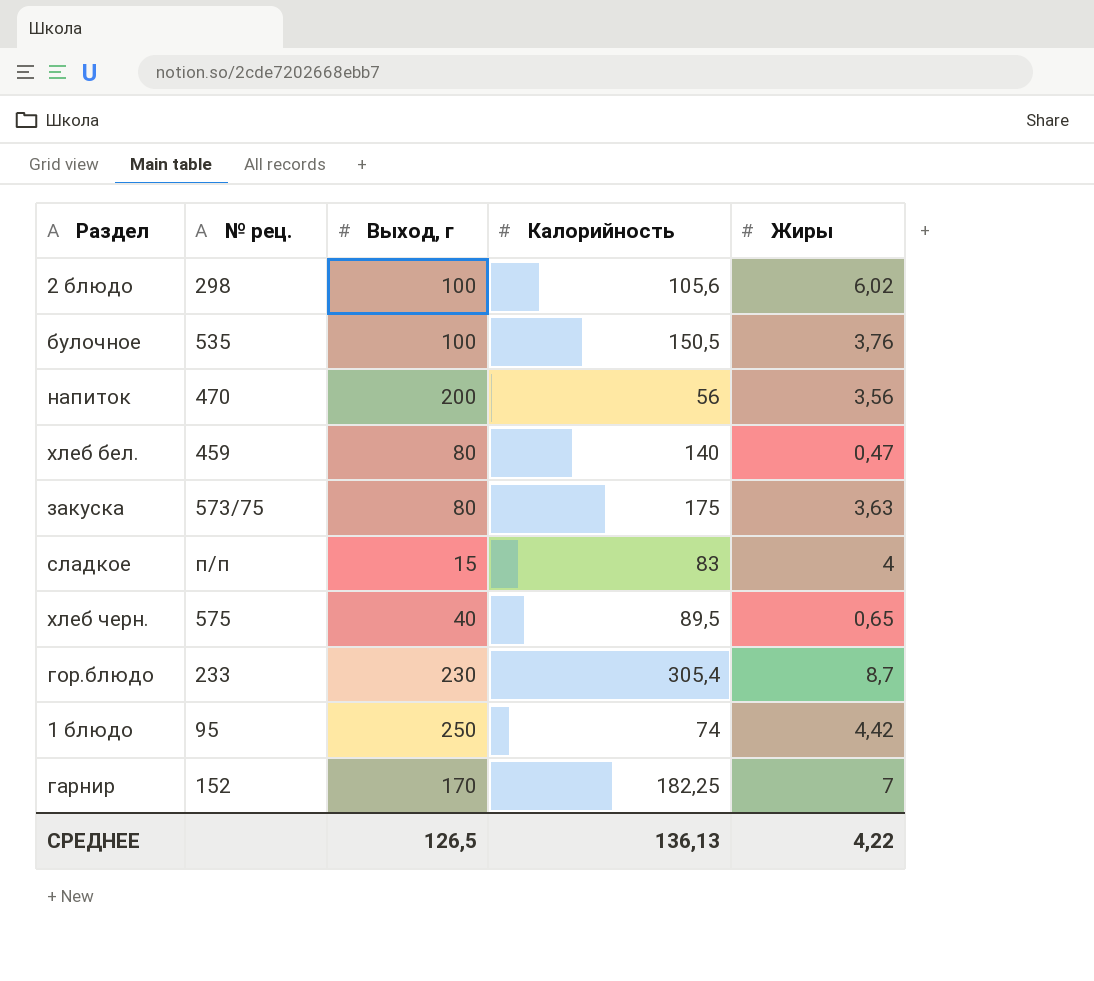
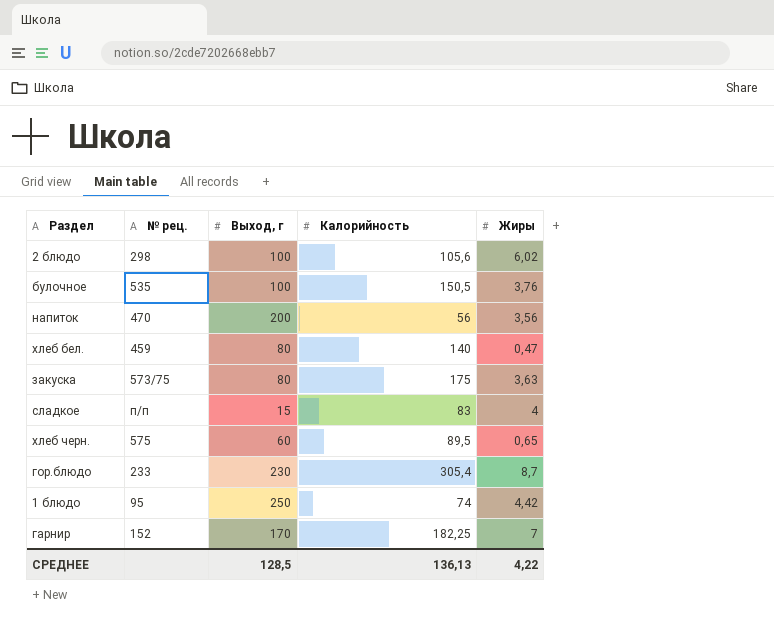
хлеб черн. | Выход, г: 40 -> 60
СРЕДНЕЕ | Выход, г: 126,5 -> 128,5

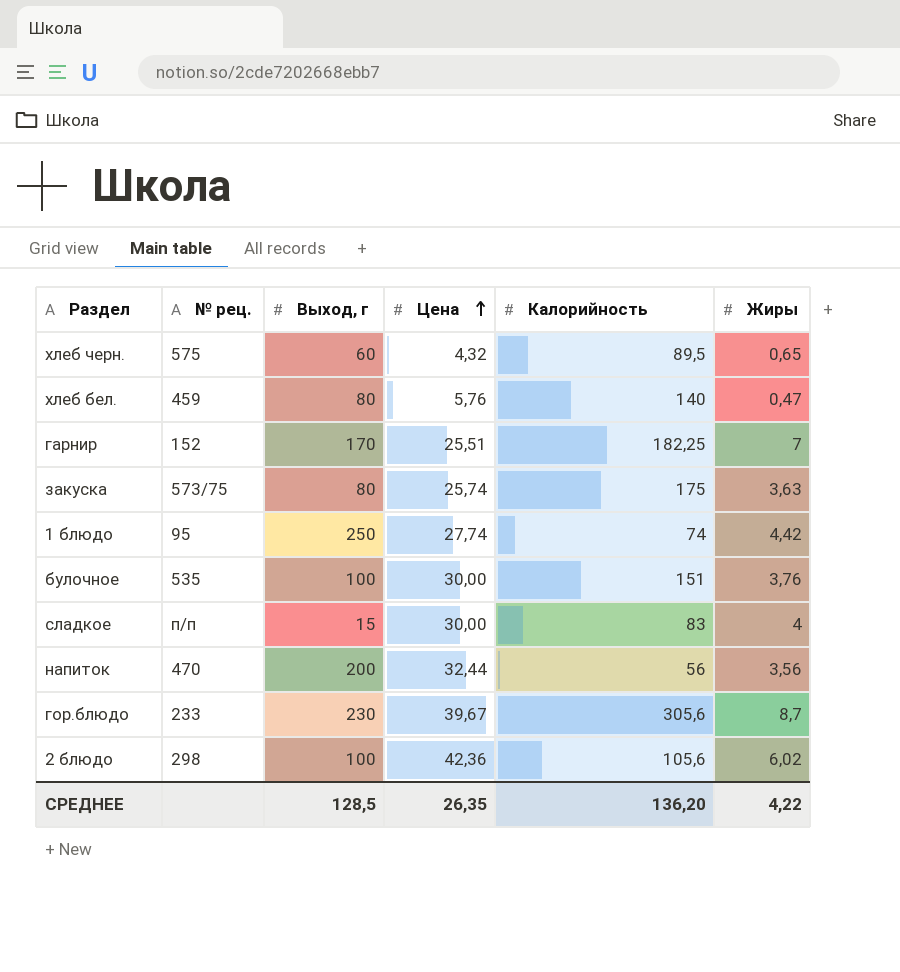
row order: none -> Цена ascending
column Цена | position: none -> 4
булочное | Калорийность: 150,5 -> 151
гор.блюдо | Калорийность: 305,4 -> 305,6
СРЕДНЕЕ | Калорийность: 136,13 -> 136,20

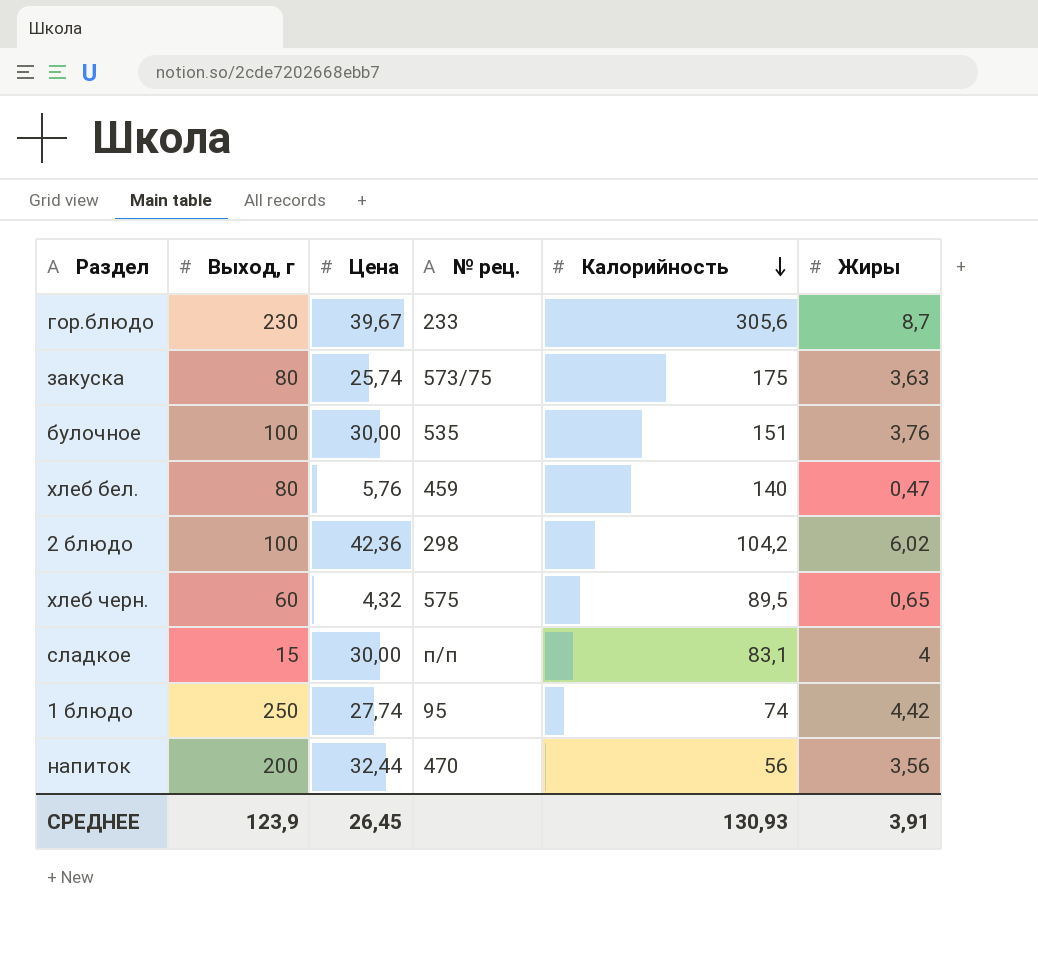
row order: Цена ascending -> Калорийность descending
column № рец. | position: 2 -> 4
row гарнир: 152 | 170 | 25,51 | 182,25 | 7 -> none
2 блюдо | Калорийность: 105,6 -> 104,2
сладкое | Калорийность: 83 -> 83,1
СРЕДНЕЕ | Выход, г: 128,5 -> 123,9
СРЕДНЕЕ | Цена: 26,35 -> 26,45
СРЕДНЕЕ | Калорийность: 136,20 -> 130,93
СРЕДНЕЕ | Жиры: 4,22 -> 3,91

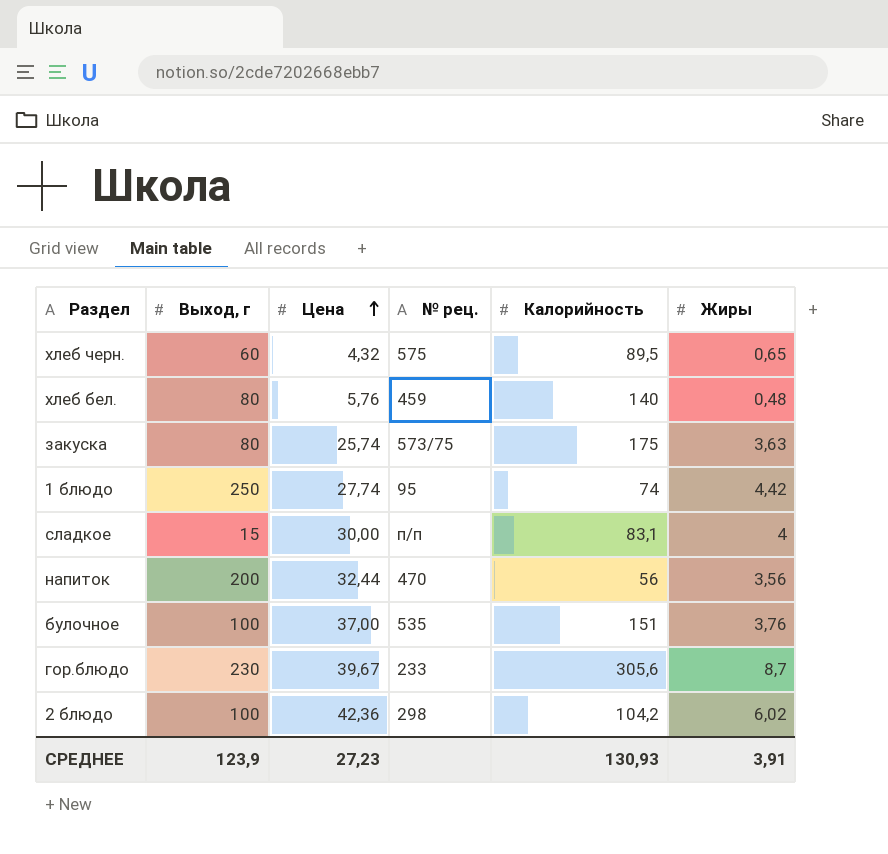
row order: Калорийность descending -> Цена ascending
хлеб бел. | Жиры: 0,47 -> 0,48
булочное | Цена: 30,00 -> 37,00
СРЕДНЕЕ | Цена: 26,45 -> 27,23

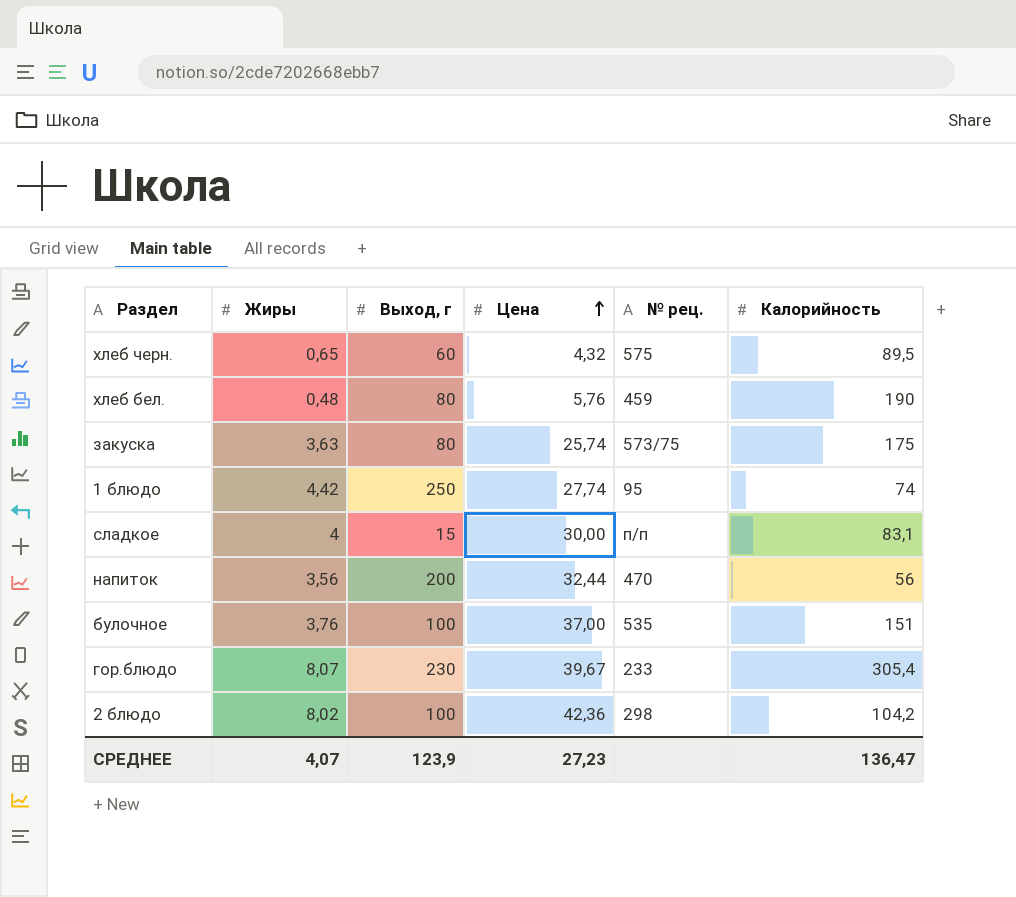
column Жиры | position: 6 -> 2
хлеб бел. | Калорийность: 140 -> 190
гор.блюдо | Жиры: 8,7 -> 8,07
гор.блюдо | Калорийность: 305,6 -> 305,4
2 блюдо | Жиры: 6,02 -> 8,02
СРЕДНЕЕ | Жиры: 3,91 -> 4,07
СРЕДНЕЕ | Калорийность: 130,93 -> 136,47

